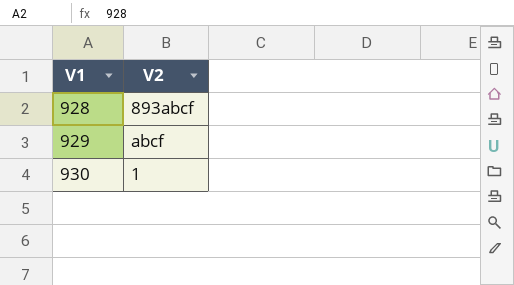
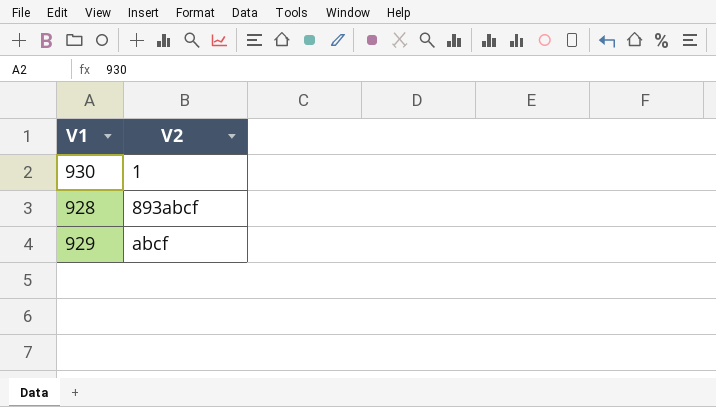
row order: V1 ascending -> V2 ascending

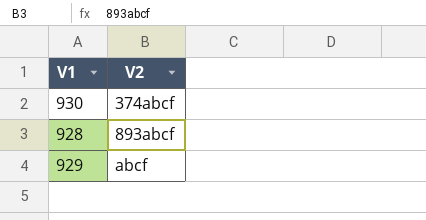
930 | V2: 1 -> 374abcf

